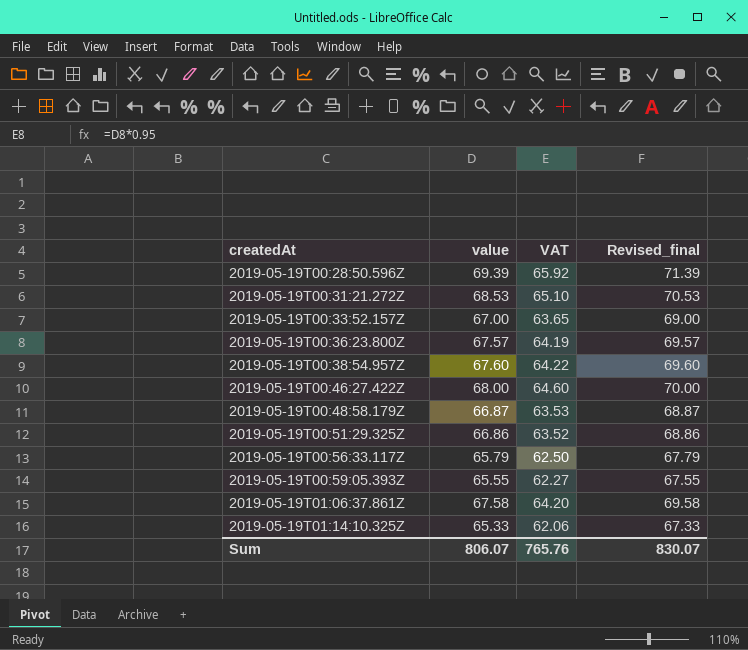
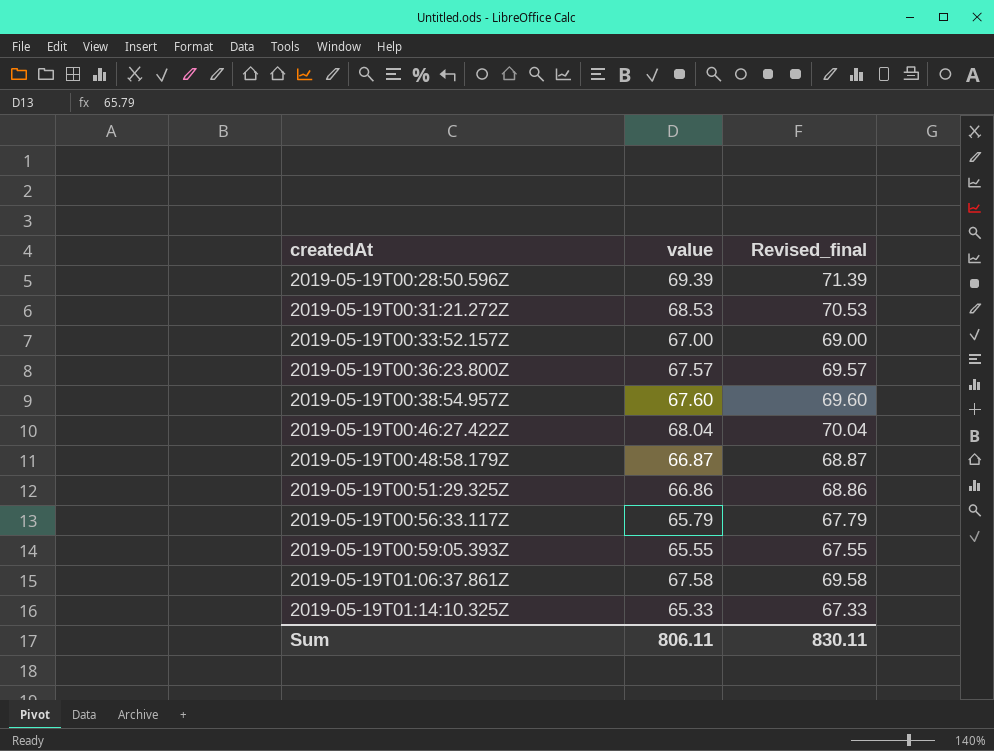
column VAT | formula: [value] * 0.95 -> none
2019-05-19T00:46:27.422Z | value: 68.00 -> 68.04
2019-05-19T00:46:27.422Z | Revised_final: 70.00 -> 70.04
Sum | value: 806.07 -> 806.11
Sum | Revised_final: 830.07 -> 830.11

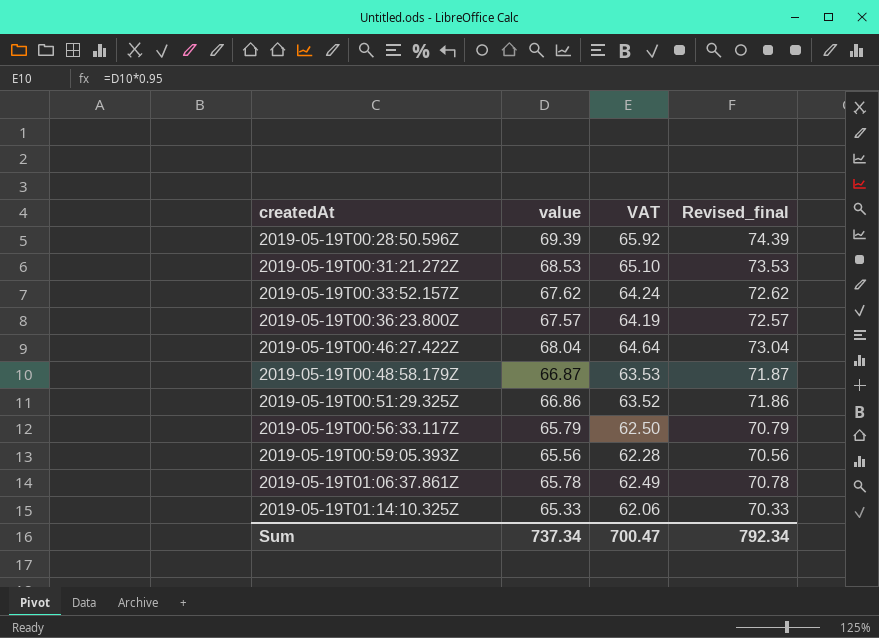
column VAT | formula: none -> [value] * 0.95
column Revised_final | formula: [value] + 2 -> [value] + 5
row 2019-05-19T00:38:54.957Z: 67.60 | 69.60 -> none
2019-05-19T00:33:52.157Z | value: 67.00 -> 67.62
2019-05-19T00:59:05.393Z | value: 65.55 -> 65.56
2019-05-19T01:06:37.861Z | value: 67.58 -> 65.78
Sum | value: 806.11 -> 737.34
Sum | Revised_final: 830.11 -> 792.34

